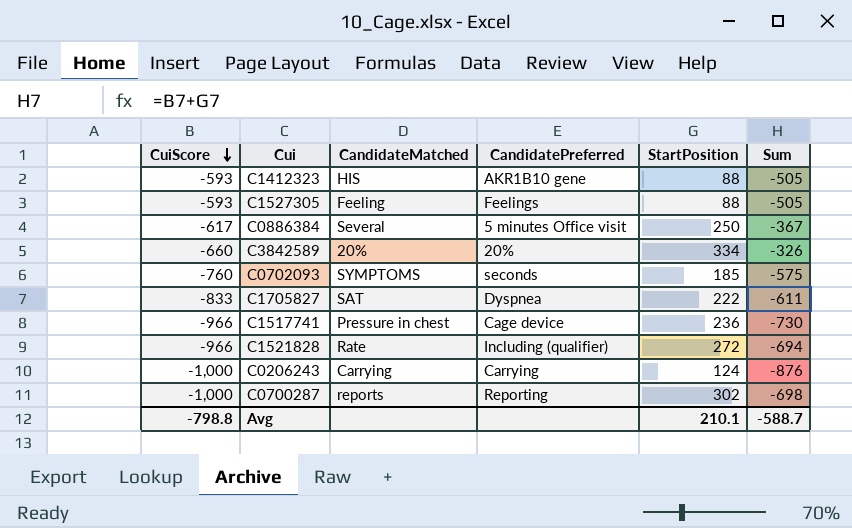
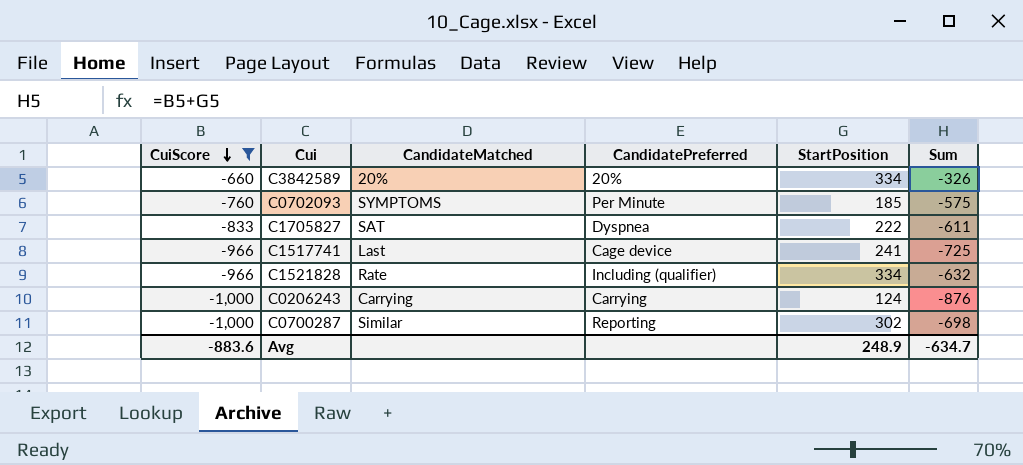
filter: none -> CuiScore <= -660
C0702093 | CandidatePreferred: seconds -> Per Minute
C1517741 | CandidateMatched: Pressure in chest -> Last
C1517741 | StartPosition: 236 -> 241
C1517741 | Sum: -730 -> -725
C1521828 | StartPosition: 272 -> 334
C1521828 | Sum: -694 -> -632
C0700287 | CandidateMatched: reports -> Similar
Avg | CuiScore: -798.8 -> -883.6
Avg | StartPosition: 210.1 -> 248.9
Avg | Sum: -588.7 -> -634.7

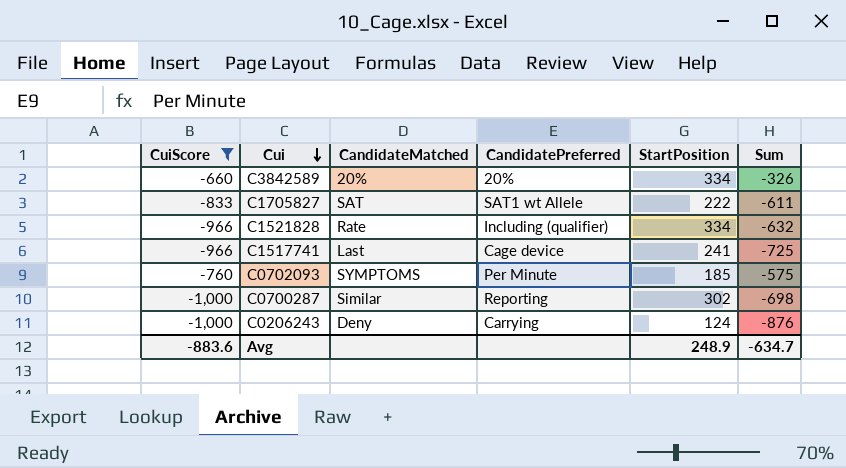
row order: CuiScore descending -> Cui descending
C1705827 | CandidatePreferred: Dyspnea -> SAT1 wt Allele
C0206243 | CandidateMatched: Carrying -> Deny

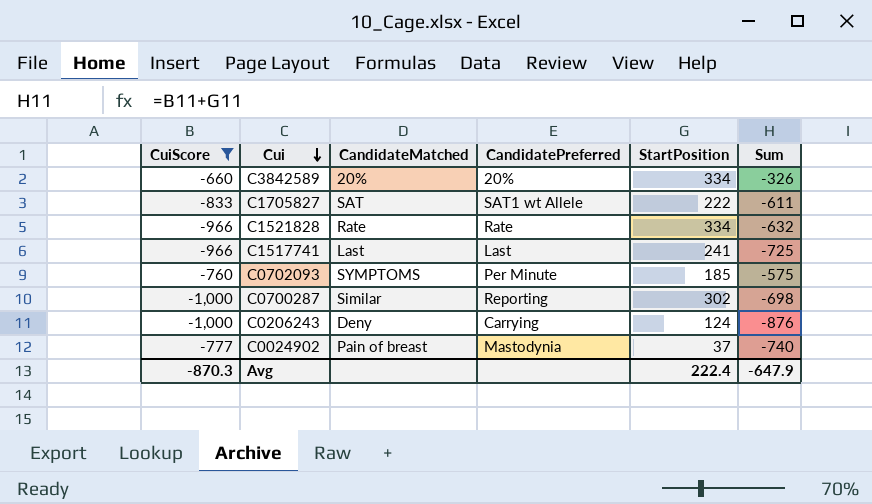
C1521828 | CandidatePreferred: Including (qualifier) -> Rate
C1517741 | CandidatePreferred: Cage device -> Last
row C0024902: none -> -777 | Pain of breast | Mastodynia | 37 | -740
Avg | CuiScore: -883.6 -> -870.3
Avg | StartPosition: 248.9 -> 222.4
Avg | Sum: -634.7 -> -647.9

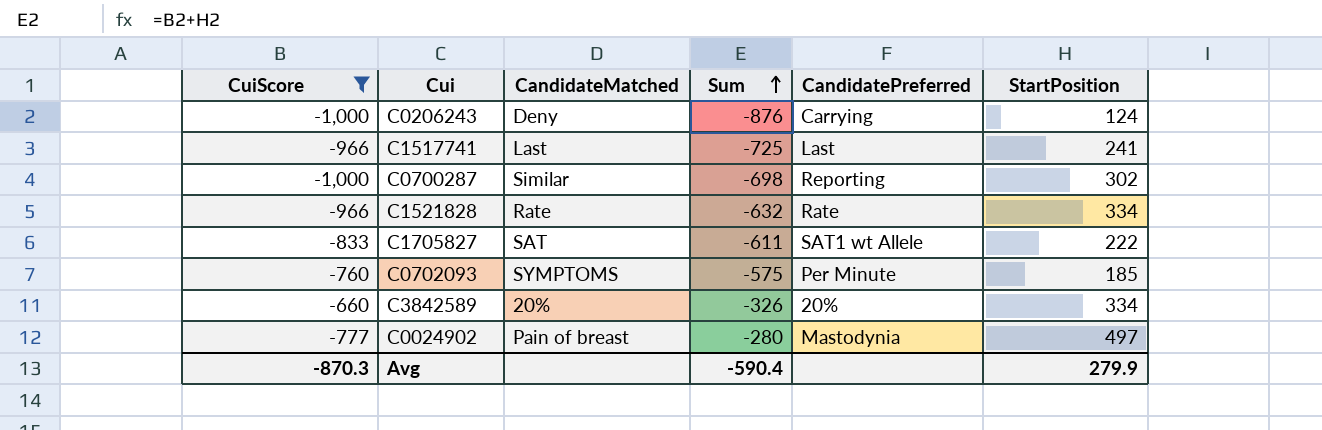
row order: Cui descending -> Sum ascending
column Sum | position: 6 -> 4
C0024902 | Sum: -740 -> -280
C0024902 | StartPosition: 37 -> 497
Avg | Sum: -647.9 -> -590.4
Avg | StartPosition: 222.4 -> 279.9

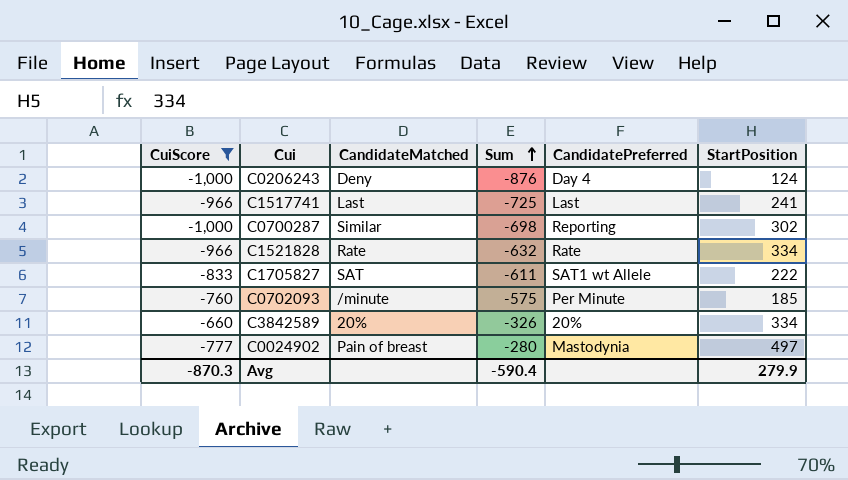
C0206243 | CandidatePreferred: Carrying -> Day 4
C0702093 | CandidateMatched: SYMPTOMS -> /minute

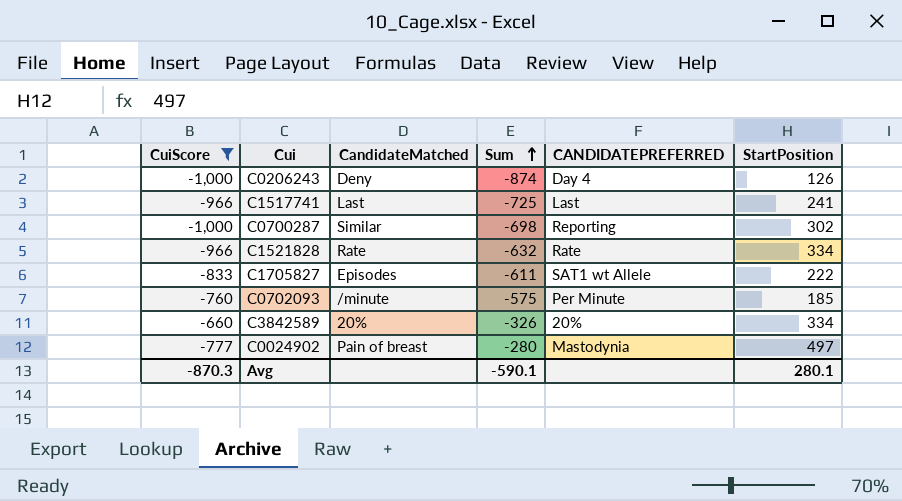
column name: CandidatePreferred -> CANDIDATEPREFERRED
C0206243 | Sum: -876 -> -874
C0206243 | StartPosition: 124 -> 126
C1705827 | CandidateMatched: SAT -> Episodes
Avg | Sum: -590.4 -> -590.1
Avg | StartPosition: 279.9 -> 280.1

